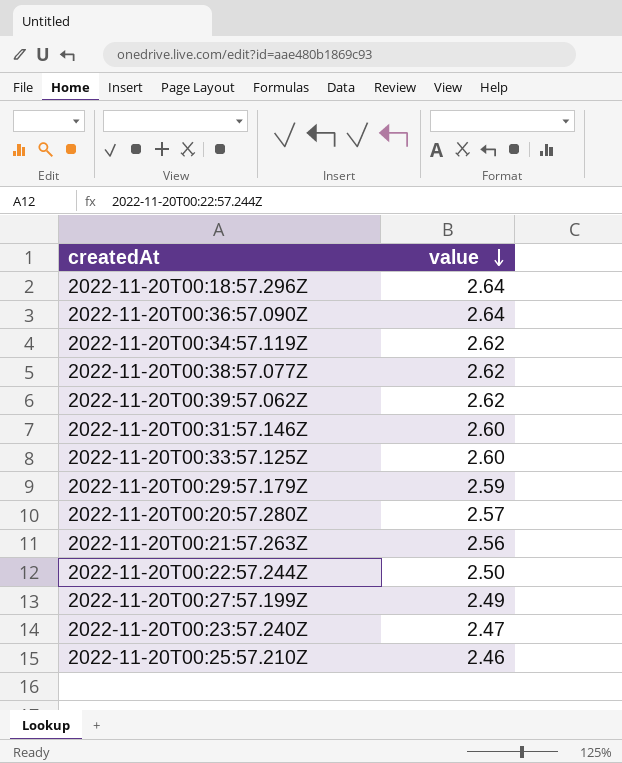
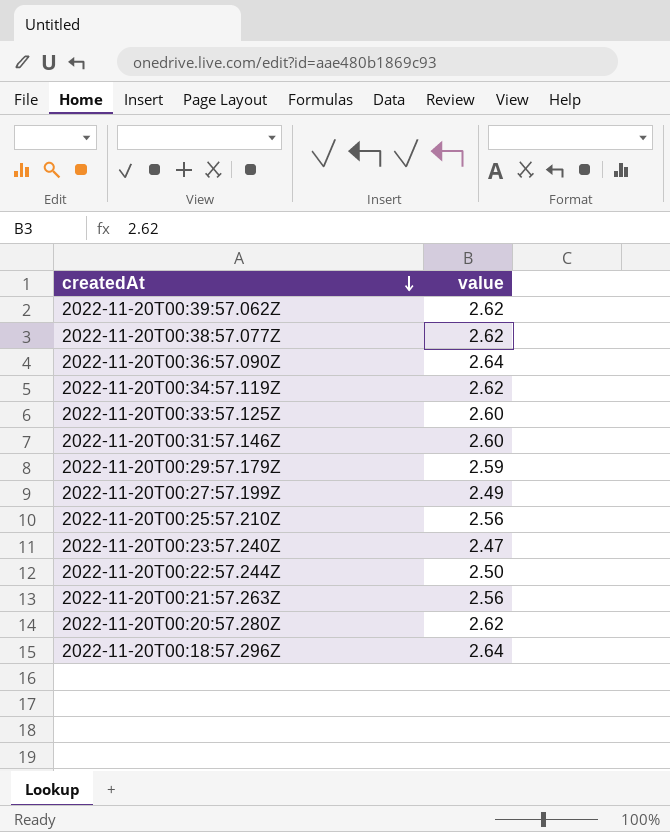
row order: value descending -> createdAt descending
2022-11-20T00:25:57.210Z | value: 2.46 -> 2.56
2022-11-20T00:20:57.280Z | value: 2.57 -> 2.62

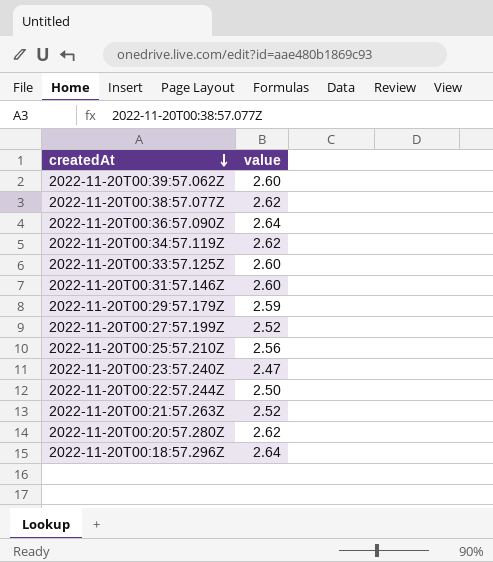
2022-11-20T00:39:57.062Z | value: 2.62 -> 2.60
2022-11-20T00:27:57.199Z | value: 2.49 -> 2.52
2022-11-20T00:21:57.263Z | value: 2.56 -> 2.52

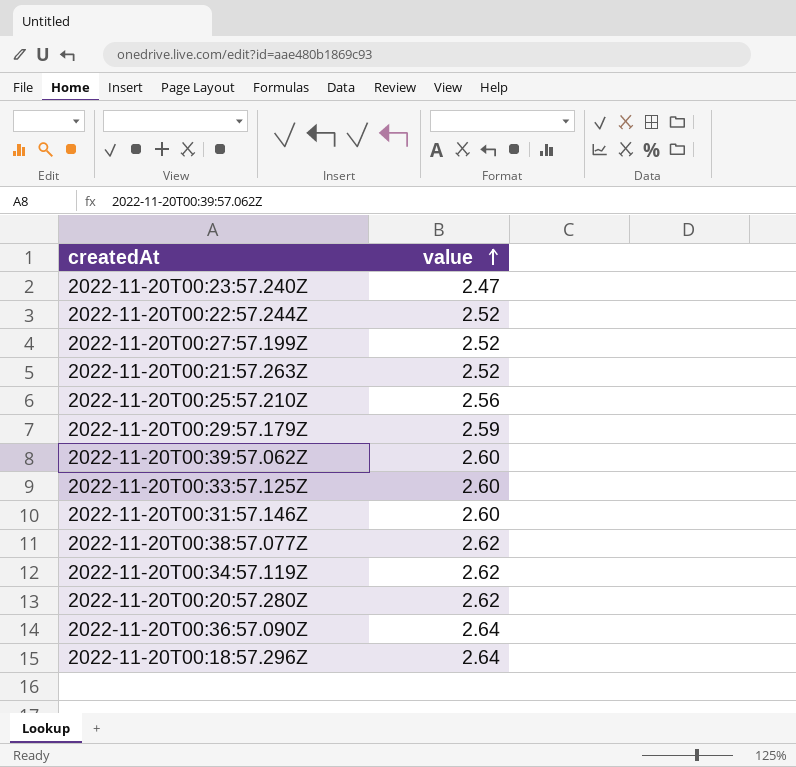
row order: createdAt descending -> value ascending
2022-11-20T00:22:57.244Z | value: 2.50 -> 2.52

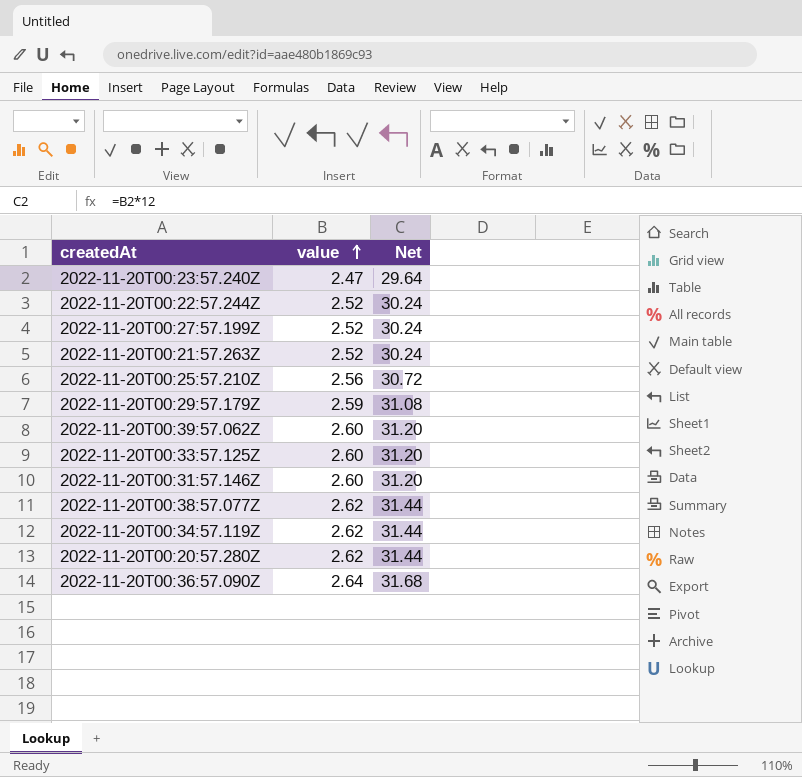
column Net | formula: none -> [value] * 12
row 2022-11-20T00:18:57.296Z: 2.64 -> none

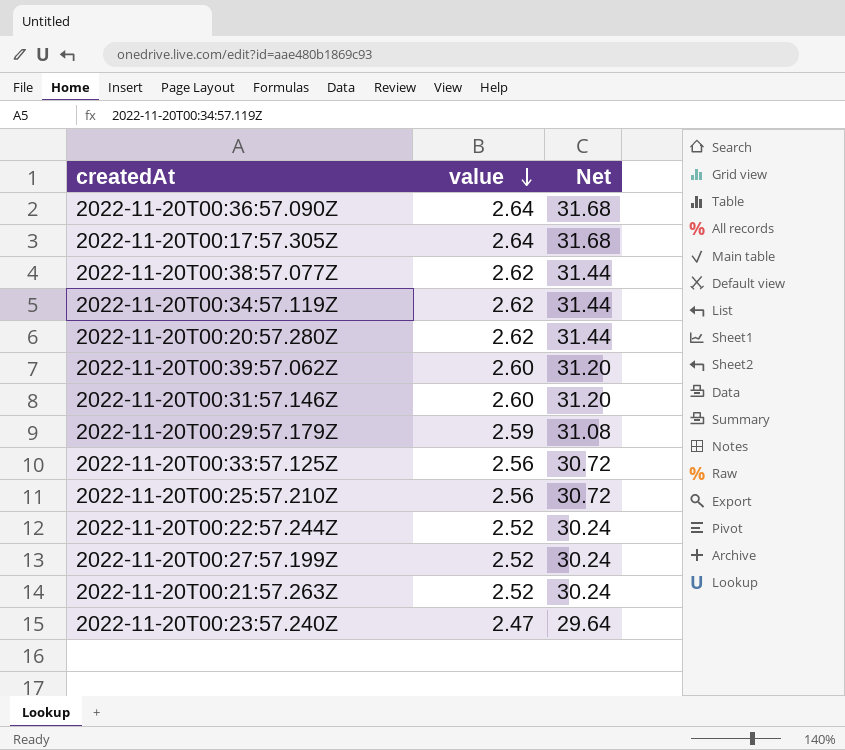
row order: value ascending -> value descending
row 2022-11-20T00:17:57.305Z: none -> 2.64 | 31.68
2022-11-20T00:33:57.125Z | value: 2.60 -> 2.56
2022-11-20T00:33:57.125Z | Net: 31.20 -> 30.72

